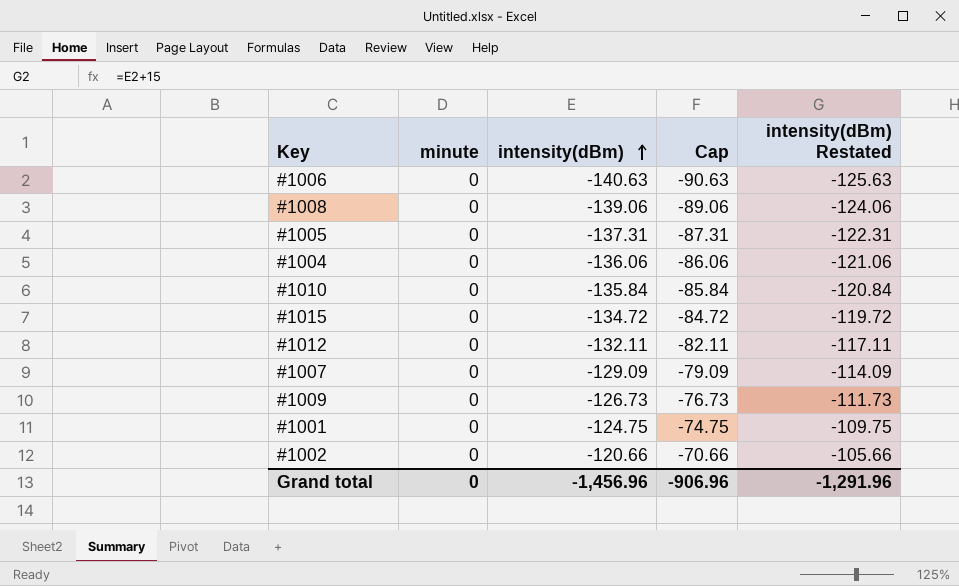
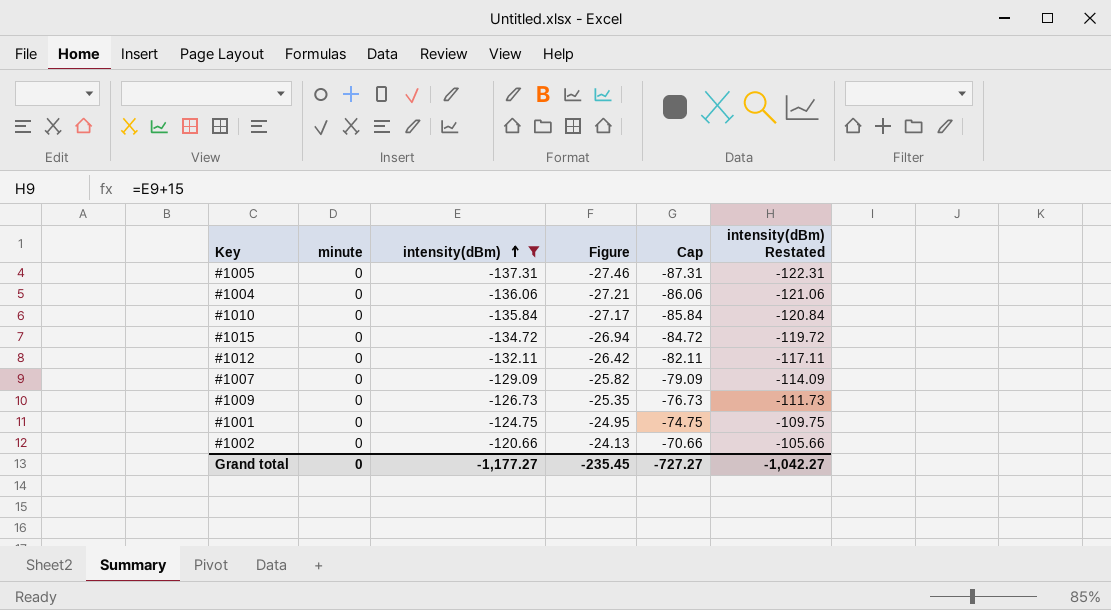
filter: none -> intensity(dBm) >= -137.31
column Figure | formula: none -> [intensity(dBm)] * 0.2
Grand total | intensity(dBm): -1,456.96 -> -1,177.27
Grand total | Cap: -906.96 -> -727.27
Grand total | intensity(dBm) Restated: -1,291.96 -> -1,042.27

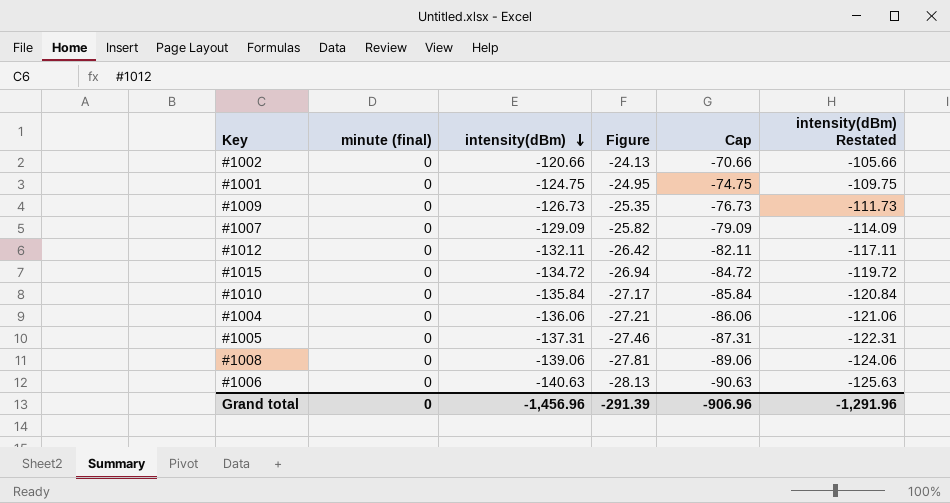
filter: intensity(dBm) >= -137.31 -> none
row order: intensity(dBm) ascending -> intensity(dBm) descending
column name: minute -> minute (final)
Grand total | intensity(dBm): -1,177.27 -> -1,456.96
Grand total | Figure: -235.45 -> -291.39
Grand total | Cap: -727.27 -> -906.96
Grand total | intensity(dBm) Restated: -1,042.27 -> -1,291.96

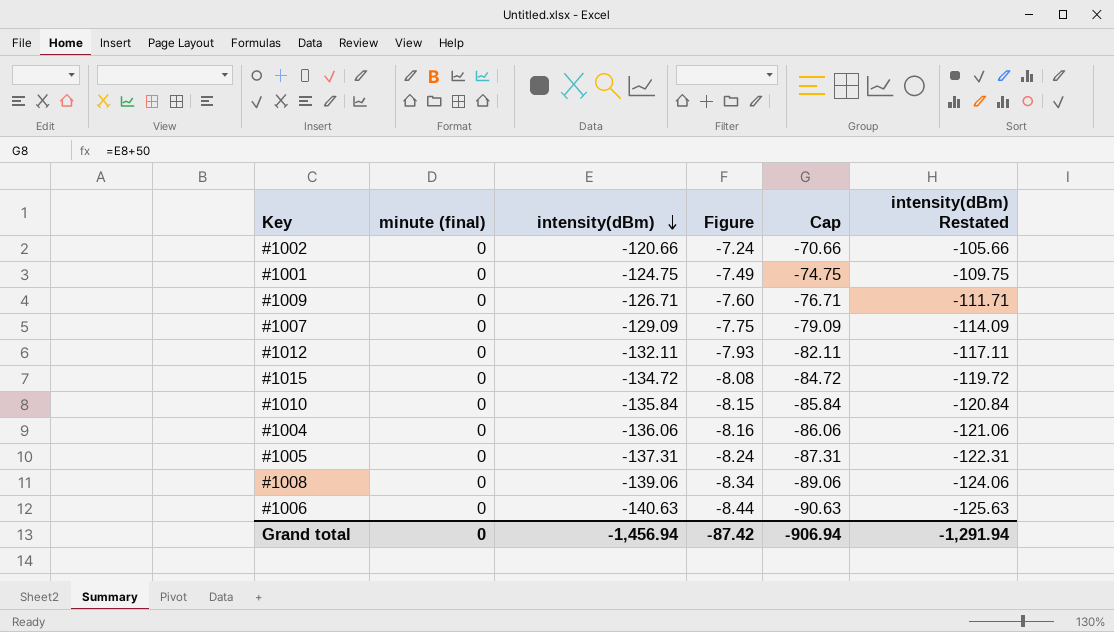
column Figure | formula: [intensity(dBm)] * 0.2 -> [intensity(dBm)] * 0.06
#1009 | intensity(dBm): -126.73 -> -126.71
#1009 | Cap: -76.73 -> -76.71
#1009 | intensity(dBm) Restated: -111.73 -> -111.71
Grand total | intensity(dBm): -1,456.96 -> -1,456.94
Grand total | Figure: -291.39 -> -87.42
Grand total | Cap: -906.96 -> -906.94
Grand total | intensity(dBm) Restated: -1,291.96 -> -1,291.94

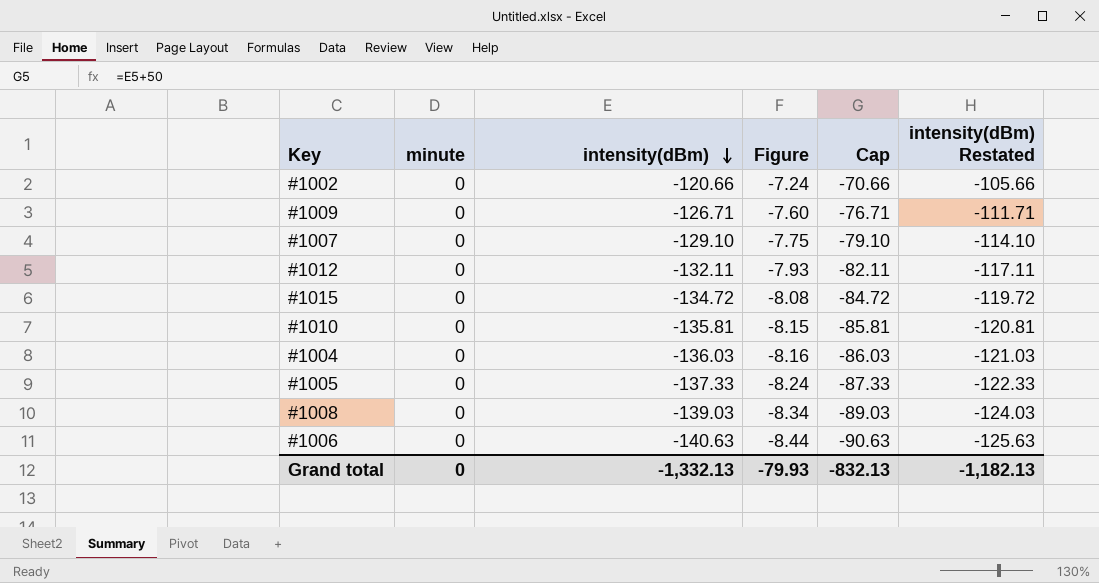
column name: minute (final) -> minute
row #1001: 0 | -124.75 | -7.49 | -74.75 | -109.75 -> none
#1007 | intensity(dBm): -129.09 -> -129.10
#1007 | Cap: -79.09 -> -79.10
#1007 | intensity(dBm) Restated: -114.09 -> -114.10
#1010 | intensity(dBm): -135.84 -> -135.81
#1010 | Cap: -85.84 -> -85.81
#1010 | intensity(dBm) Restated: -120.84 -> -120.81
#1004 | intensity(dBm): -136.06 -> -136.03
#1004 | Cap: -86.06 -> -86.03
#1004 | intensity(dBm) Restated: -121.06 -> -121.03
#1005 | intensity(dBm): -137.31 -> -137.33
#1005 | Cap: -87.31 -> -87.33
#1005 | intensity(dBm) Restated: -122.31 -> -122.33
#1008 | intensity(dBm): -139.06 -> -139.03
#1008 | Cap: -89.06 -> -89.03
#1008 | intensity(dBm) Restated: -124.06 -> -124.03
Grand total | intensity(dBm): -1,456.94 -> -1,332.13
Grand total | Figure: -87.42 -> -79.93
Grand total | Cap: -906.94 -> -832.13
Grand total | intensity(dBm) Restated: -1,291.94 -> -1,182.13

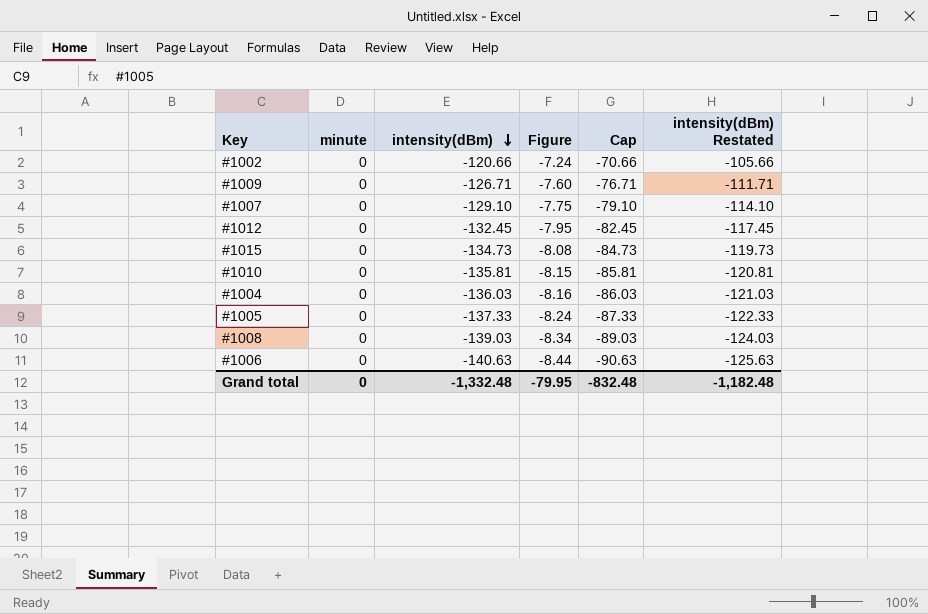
#1012 | intensity(dBm): -132.11 -> -132.45
#1012 | Figure: -7.93 -> -7.95
#1012 | Cap: -82.11 -> -82.45
#1012 | intensity(dBm) Restated: -117.11 -> -117.45
#1015 | intensity(dBm): -134.72 -> -134.73
#1015 | Cap: -84.72 -> -84.73
#1015 | intensity(dBm) Restated: -119.72 -> -119.73
Grand total | intensity(dBm): -1,332.13 -> -1,332.48
Grand total | Figure: -79.93 -> -79.95
Grand total | Cap: -832.13 -> -832.48
Grand total | intensity(dBm) Restated: -1,182.13 -> -1,182.48

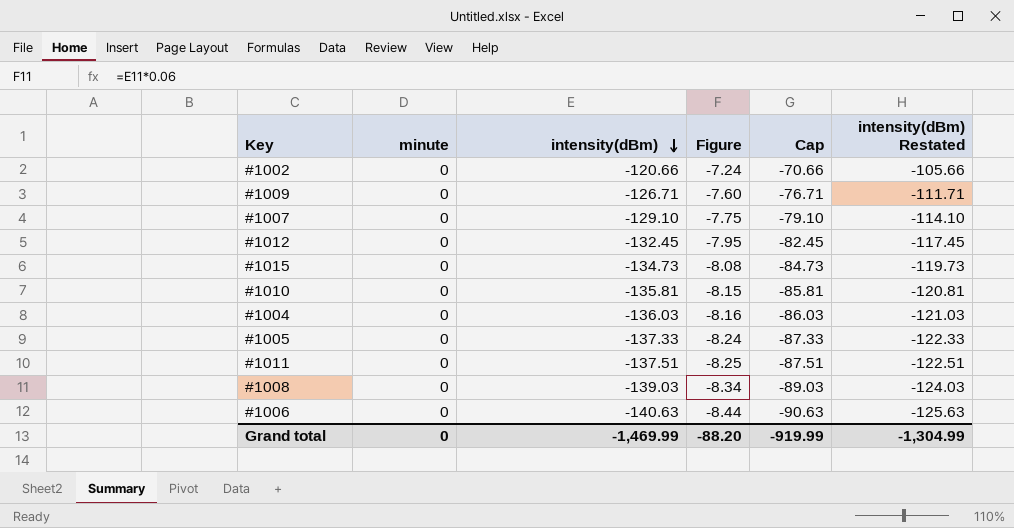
row #1011: none -> 0 | -137.51 | -8.25 | -87.51 | -122.51
Grand total | intensity(dBm): -1,332.48 -> -1,469.99
Grand total | Figure: -79.95 -> -88.20
Grand total | Cap: -832.48 -> -919.99
Grand total | intensity(dBm) Restated: -1,182.48 -> -1,304.99

